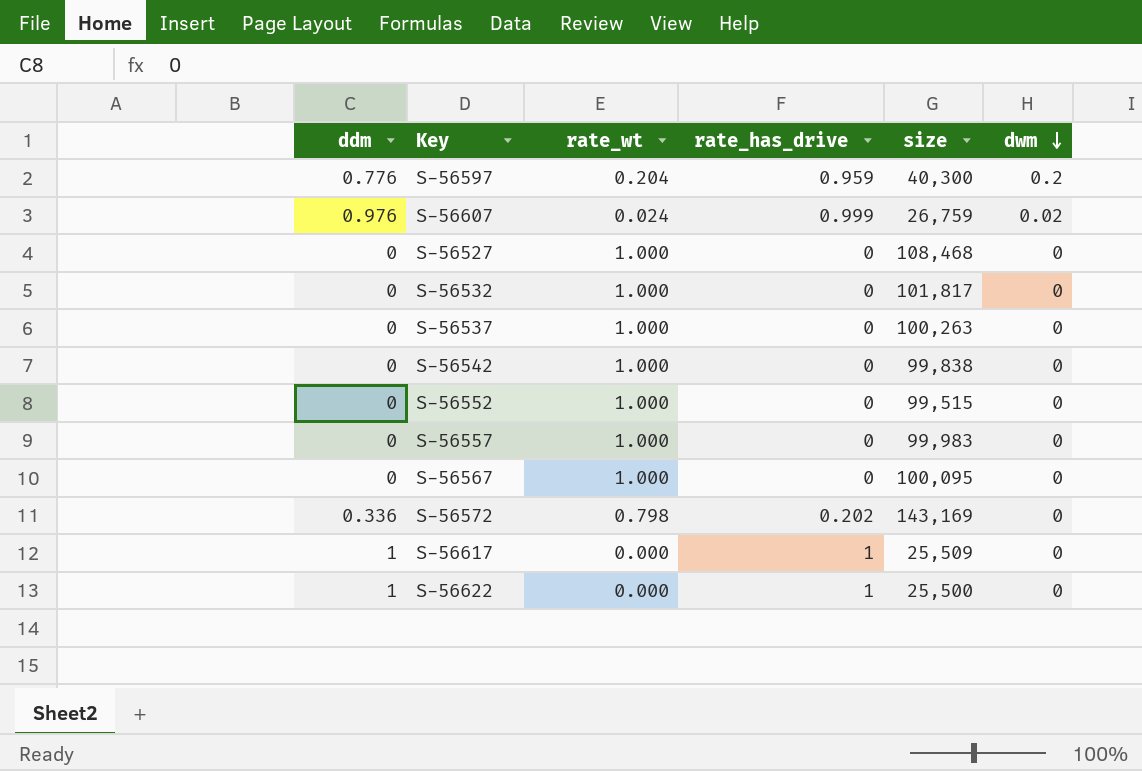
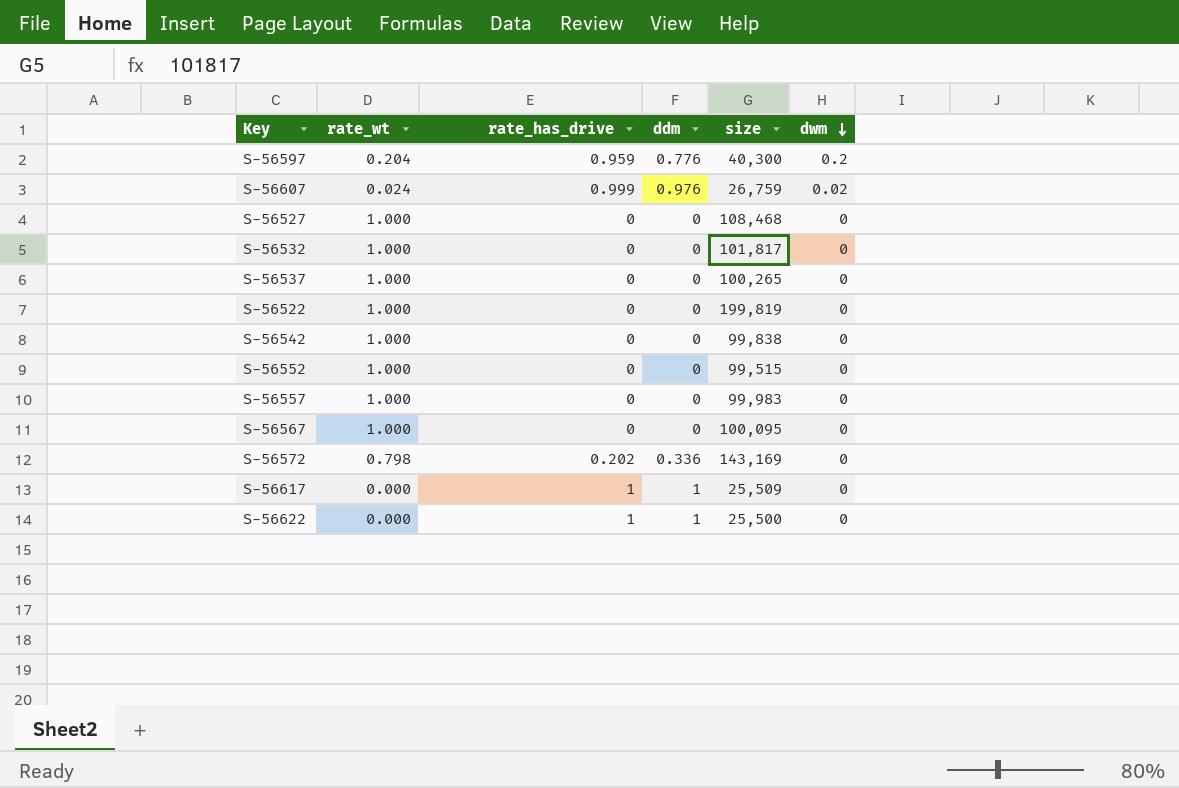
column ddm | position: 1 -> 4
S-56537 | size: 100,263 -> 100,265
row S-56522: none -> 1.000 | 0 | 0 | 199,819 | 0

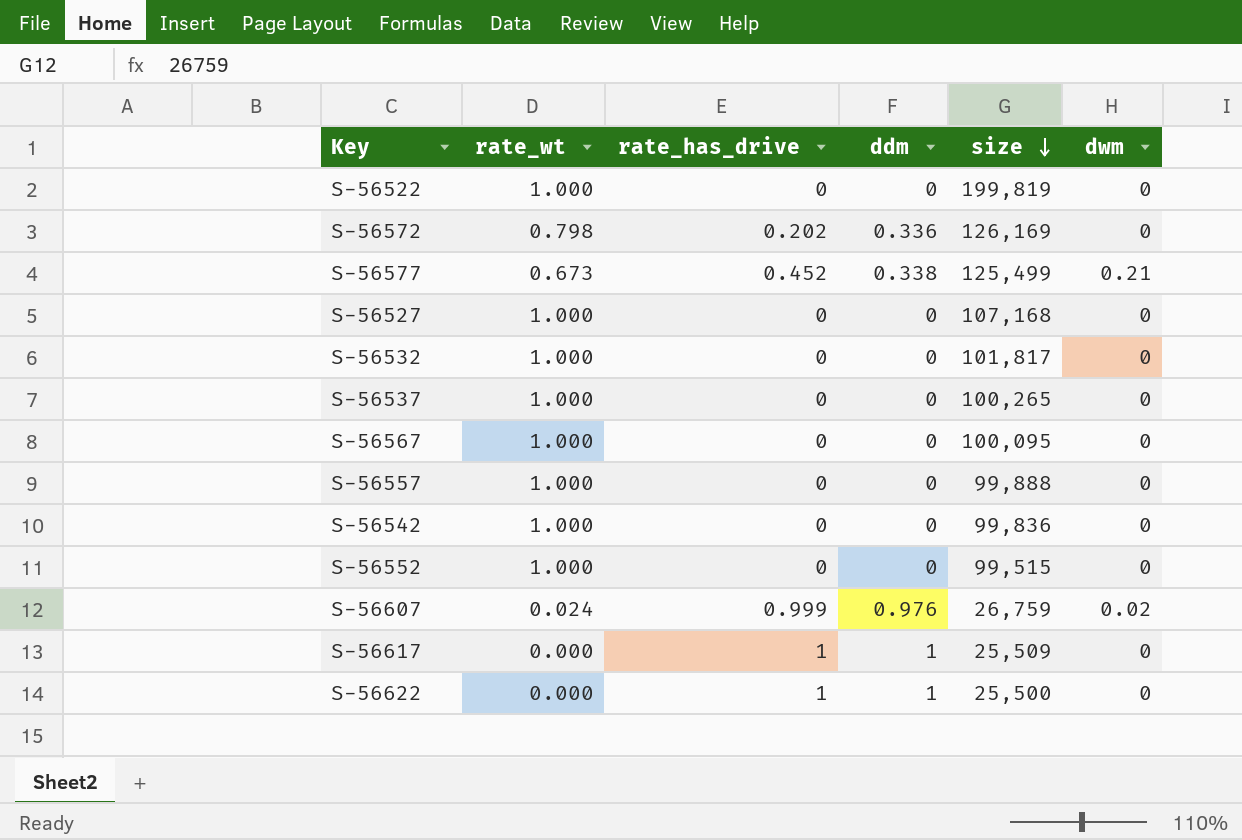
row order: dwm descending -> size descending
row S-56597: 0.204 | 0.959 | 0.776 | 40,300 | 0.2 -> none
S-56572 | size: 143,169 -> 126,169
row S-56577: none -> 0.673 | 0.452 | 0.338 | 125,499 | 0.21
S-56527 | size: 108,468 -> 107,168
S-56557 | size: 99,983 -> 99,888
S-56542 | size: 99,838 -> 99,836

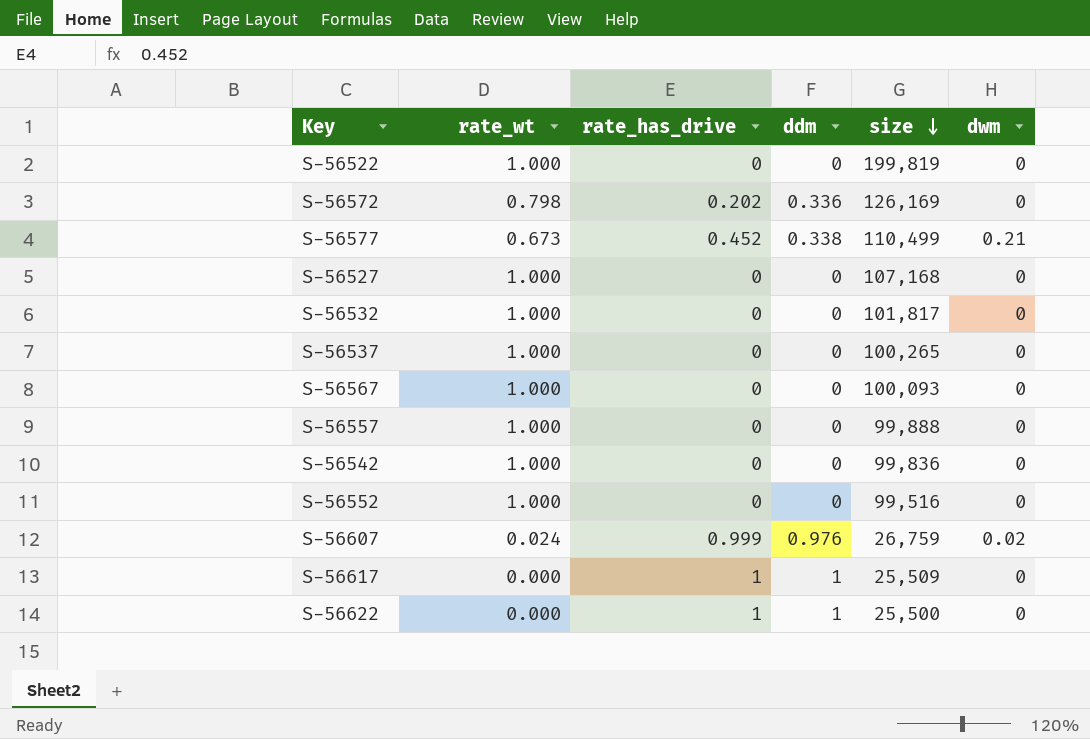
S-56577 | size: 125,499 -> 110,499
S-56567 | size: 100,095 -> 100,093
S-56552 | size: 99,515 -> 99,516

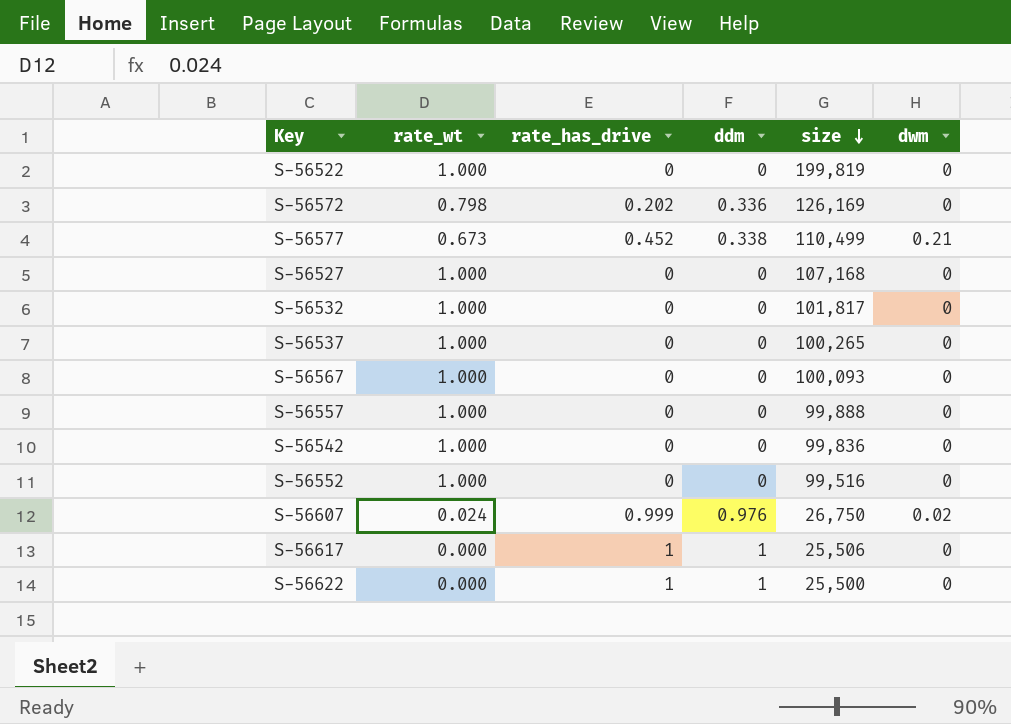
S-56607 | size: 26,759 -> 26,750
S-56617 | size: 25,509 -> 25,506

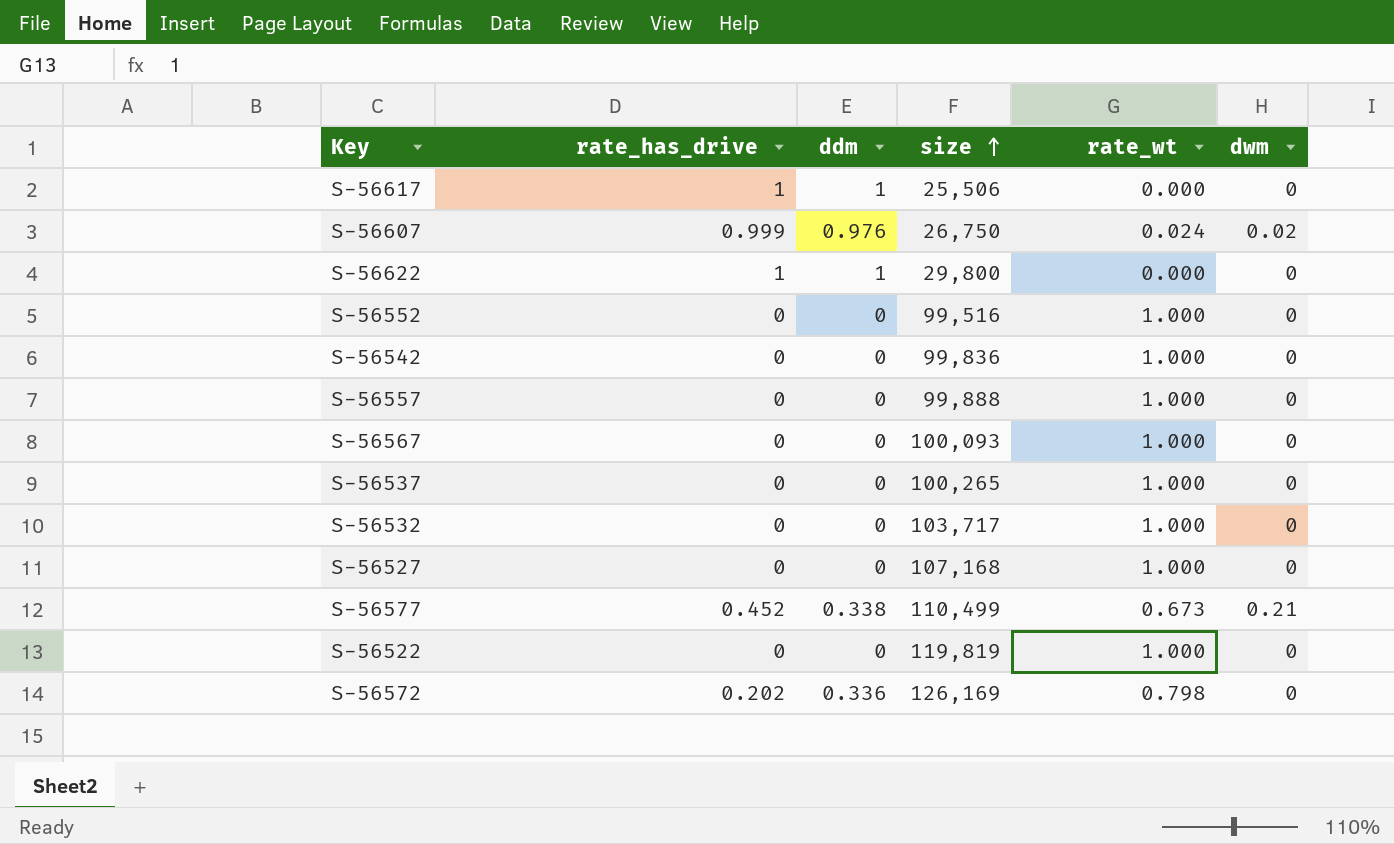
row order: size descending -> size ascending
column rate_wt | position: 2 -> 5
S-56622 | size: 25,500 -> 29,800
S-56532 | size: 101,817 -> 103,717
S-56522 | size: 199,819 -> 119,819

